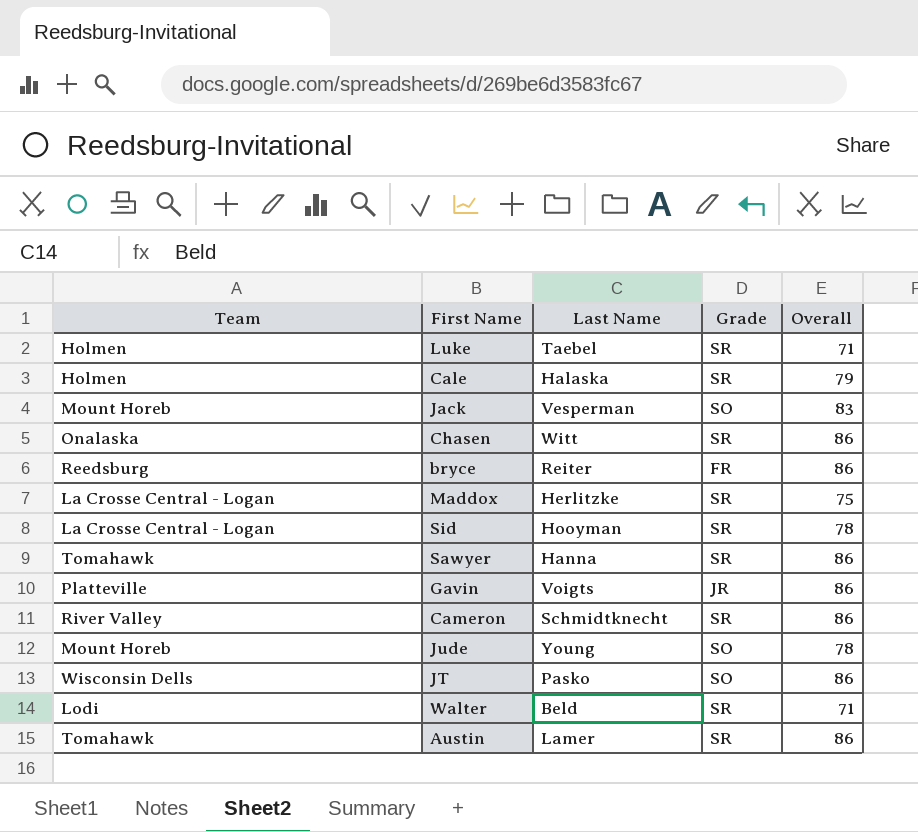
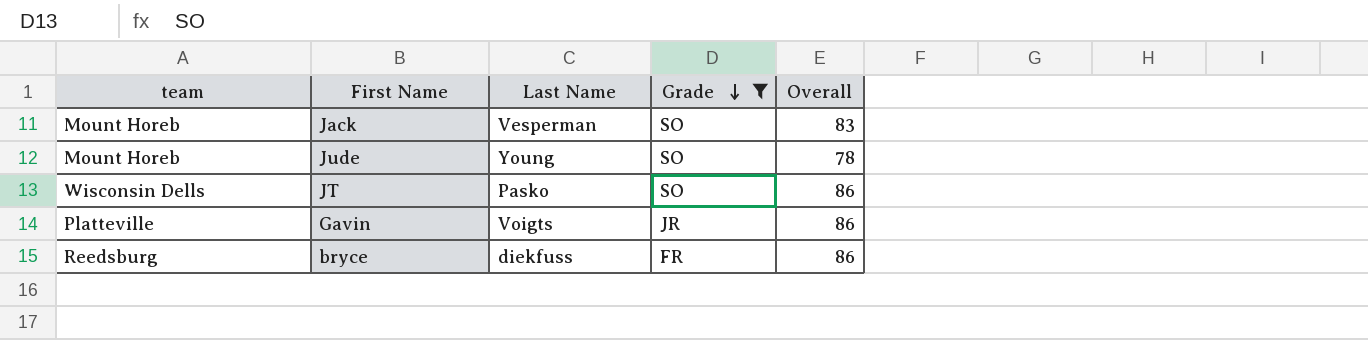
filter: none -> Grade != SR
row order: none -> Grade descending
column name: Team -> team
bryce | Last Name: Reiter -> diekfuss

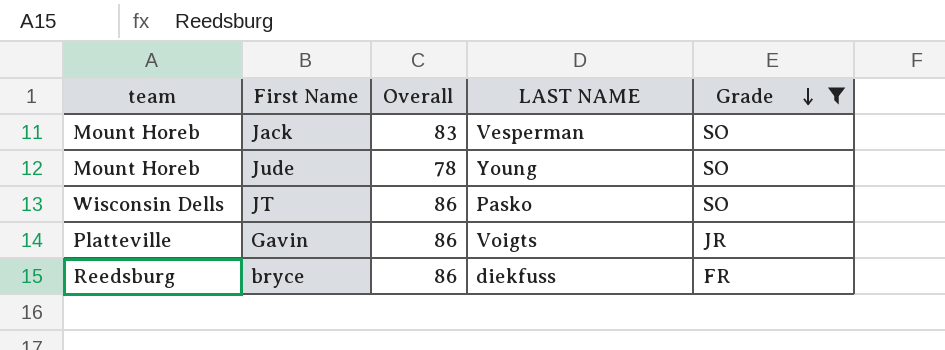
column Overall | position: 5 -> 3
column name: Last Name -> LAST NAME

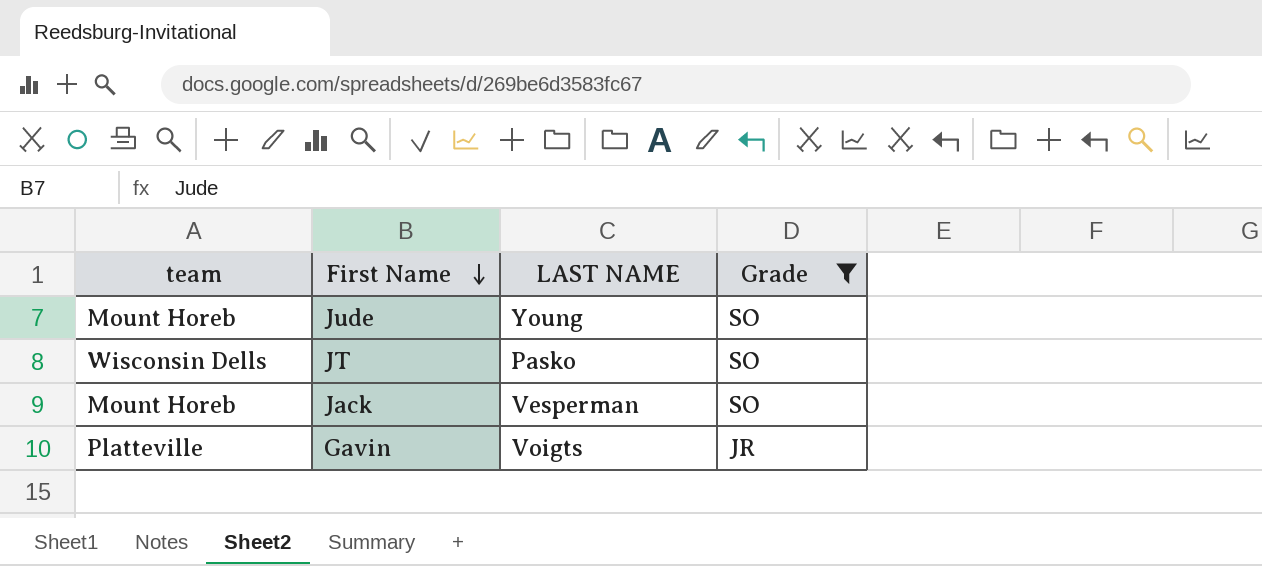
row order: Grade descending -> First Name descending
column Overall | position: 3 -> none
row bryce: Reedsburg | 86 | diekfuss | FR -> none

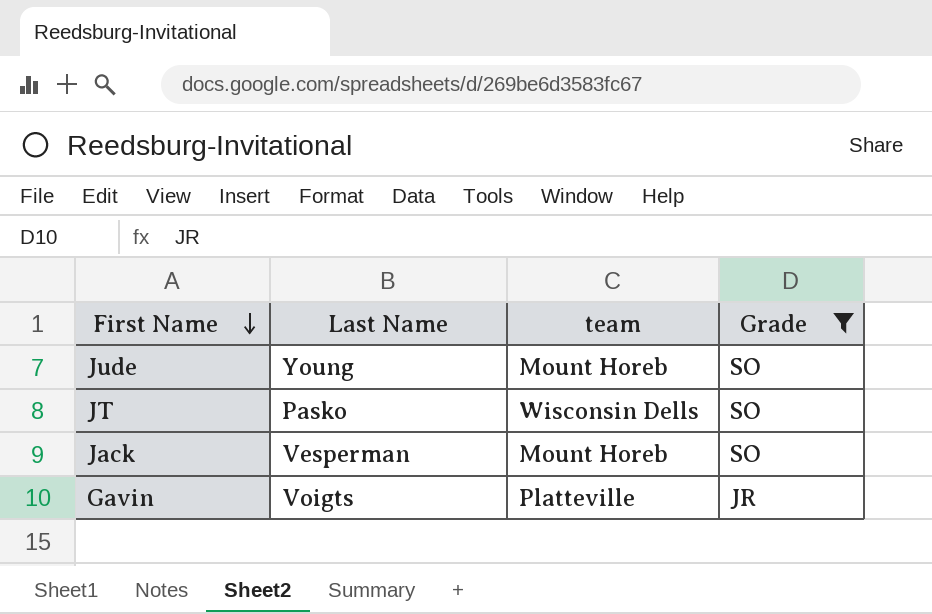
column name: LAST NAME -> Last Name
column team | position: 1 -> 3

